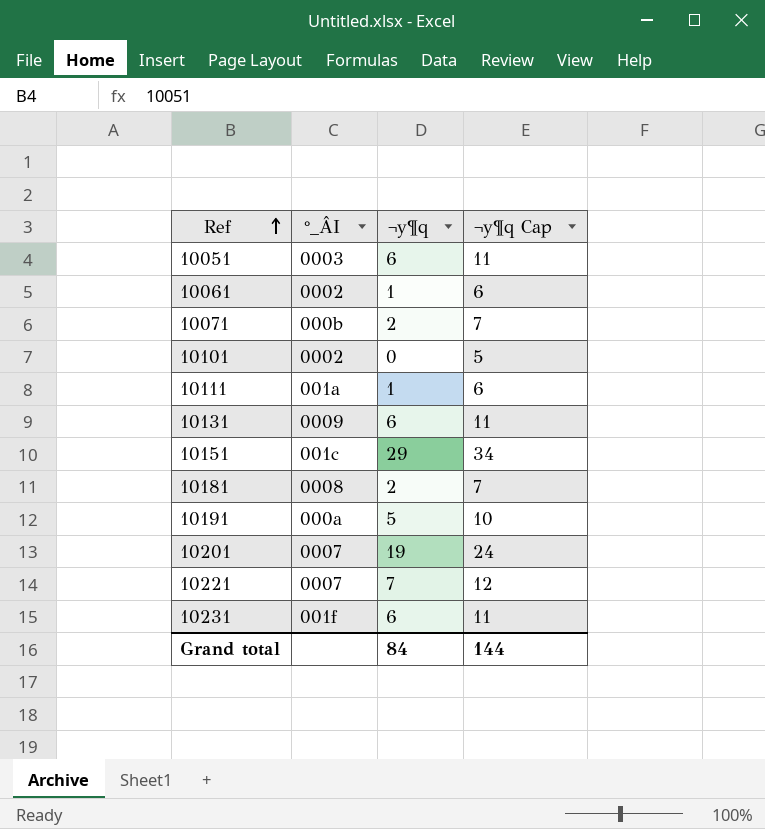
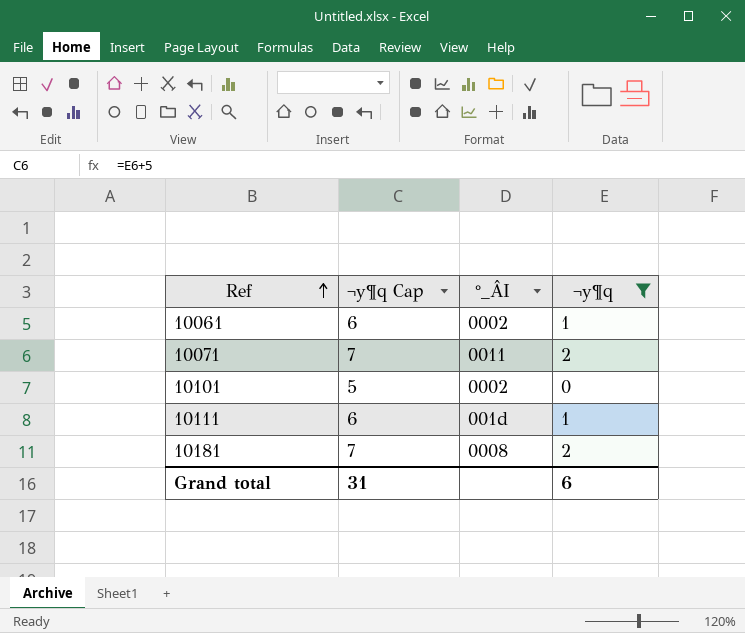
filter: none -> ¬y¶q <= 2
column ¬y¶q Cap | position: 4 -> 2
10071 | °_ÂI: 000b -> 0011
10111 | °_ÂI: 001a -> 001d
Grand total | ¬y¶q Cap: 144 -> 31
Grand total | ¬y¶q: 84 -> 6

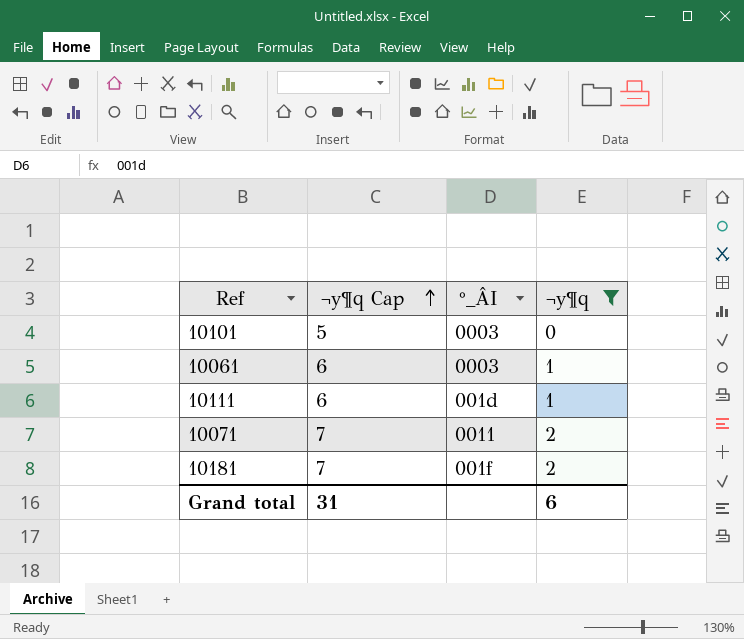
row order: Ref ascending -> ¬y¶q Cap ascending
10101 | °_ÂI: 0002 -> 0003
10061 | °_ÂI: 0002 -> 0003
10181 | °_ÂI: 0008 -> 001f

